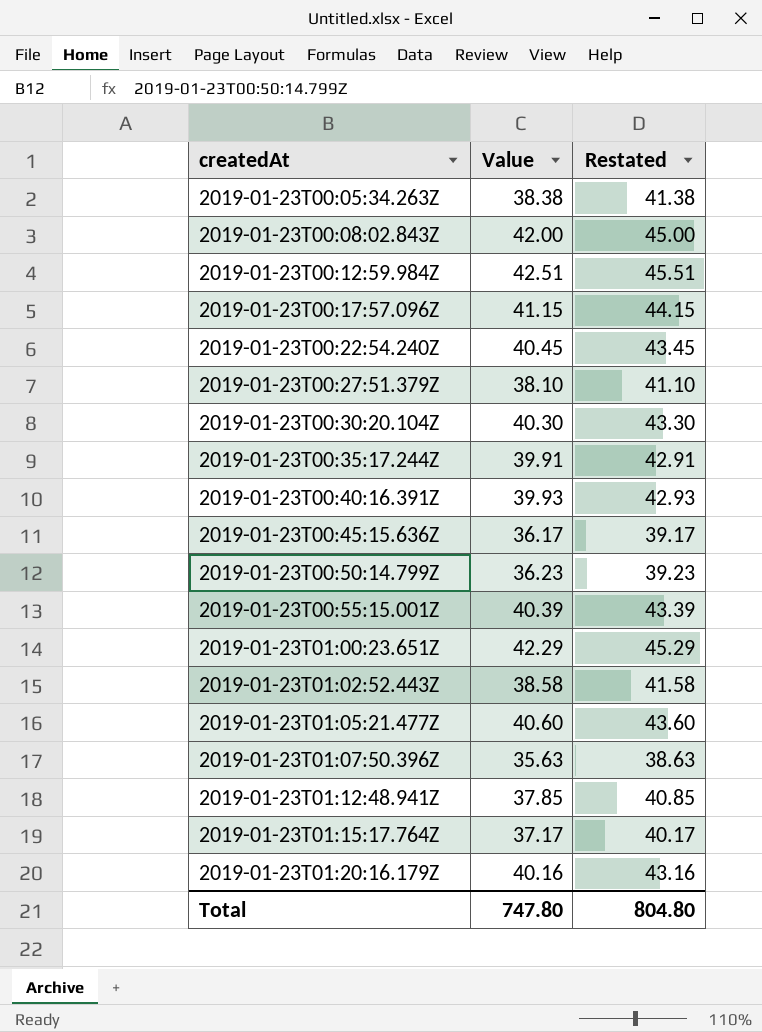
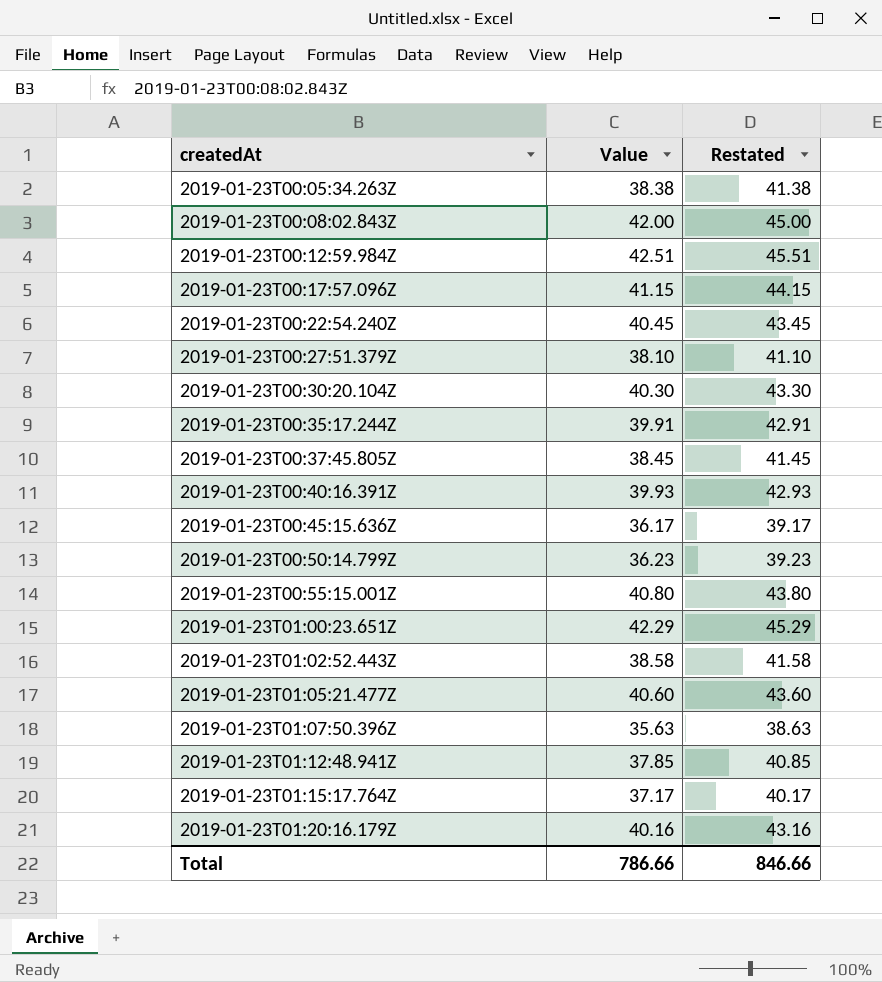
row 2019-01-23T00:37:45.805Z: none -> 38.45 | 41.45
2019-01-23T00:55:15.001Z | Value: 40.39 -> 40.80
2019-01-23T00:55:15.001Z | Restated: 43.39 -> 43.80
Total | Value: 747.80 -> 786.66
Total | Restated: 804.80 -> 846.66

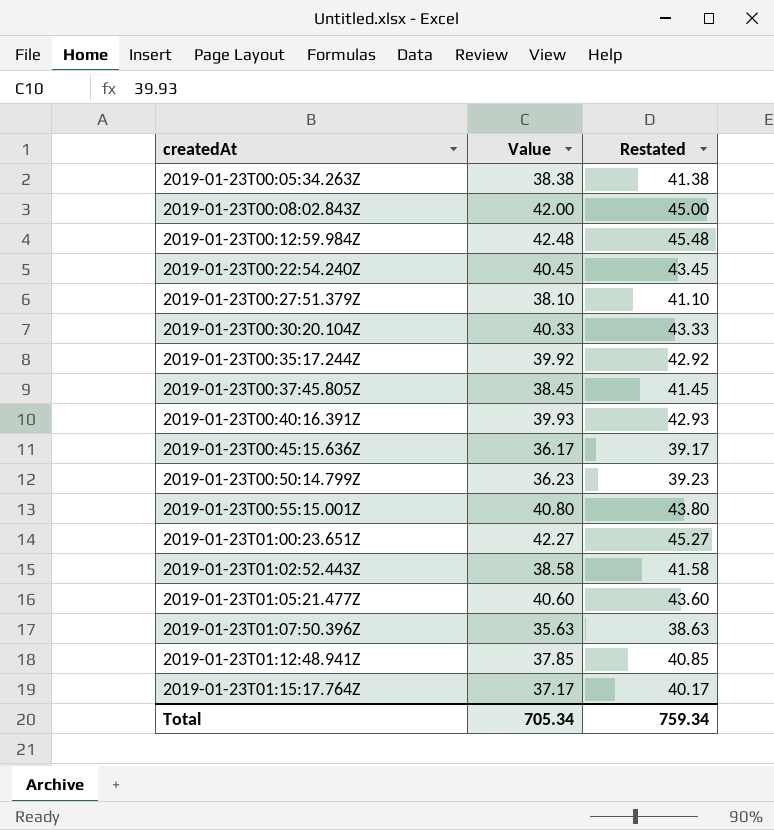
row 2019-01-23T00:17:57.096Z: 41.15 | 44.15 -> none
row 2019-01-23T01:20:16.179Z: 40.16 | 43.16 -> none
2019-01-23T00:12:59.984Z | Value: 42.51 -> 42.48
2019-01-23T00:12:59.984Z | Restated: 45.51 -> 45.48
2019-01-23T00:30:20.104Z | Value: 40.30 -> 40.33
2019-01-23T00:30:20.104Z | Restated: 43.30 -> 43.33
2019-01-23T00:35:17.244Z | Value: 39.91 -> 39.92
2019-01-23T00:35:17.244Z | Restated: 42.91 -> 42.92
2019-01-23T01:00:23.651Z | Value: 42.29 -> 42.27
2019-01-23T01:00:23.651Z | Restated: 45.29 -> 45.27
Total | Value: 786.66 -> 705.34
Total | Restated: 846.66 -> 759.34

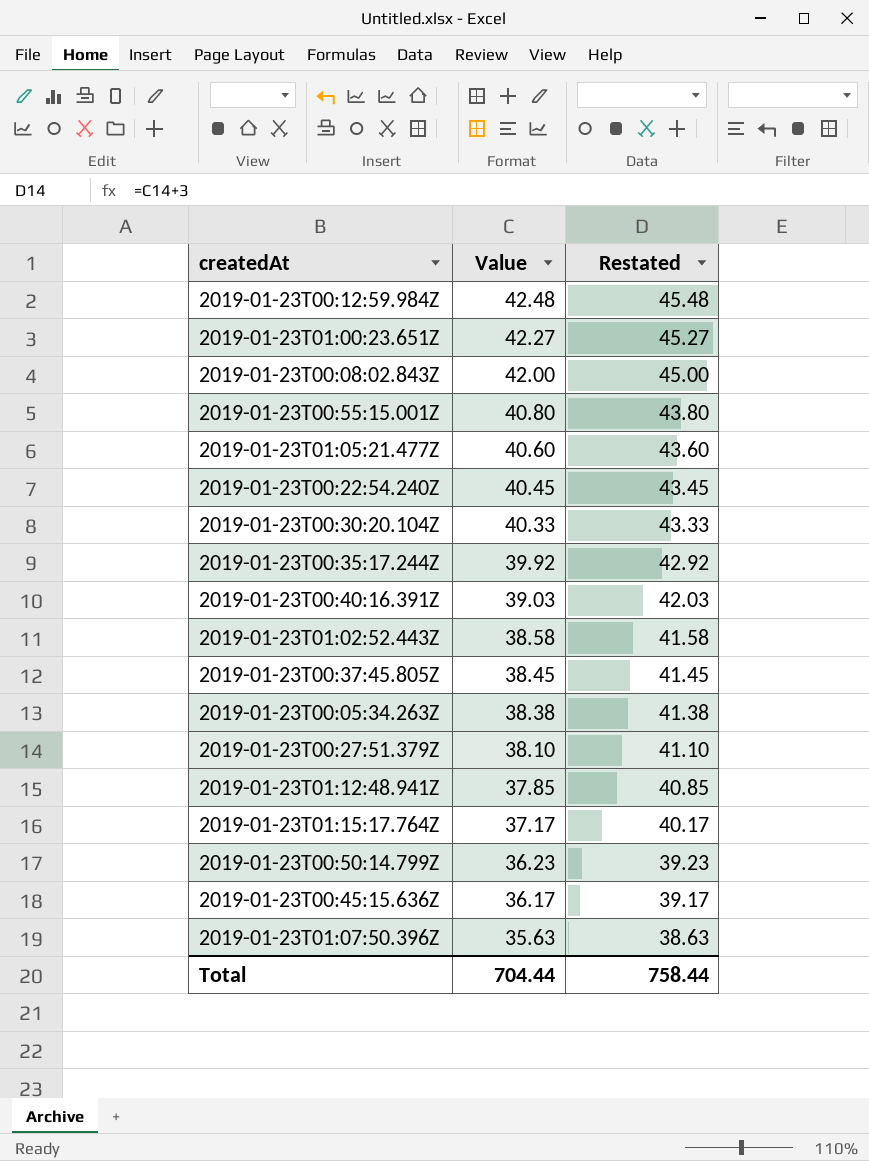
row order: createdAt ascending -> Value descending
2019-01-23T00:40:16.391Z | Value: 39.93 -> 39.03
2019-01-23T00:40:16.391Z | Restated: 42.93 -> 42.03
Total | Value: 705.34 -> 704.44
Total | Restated: 759.34 -> 758.44

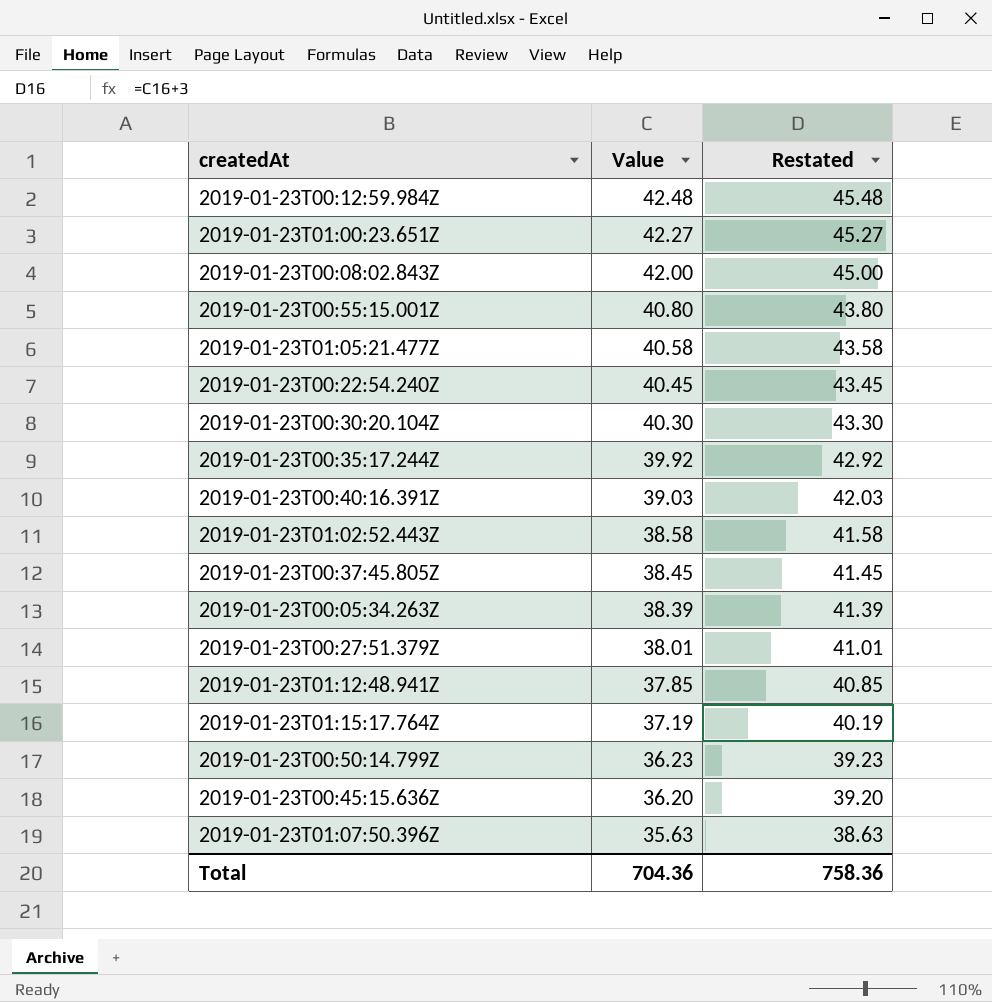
2019-01-23T01:05:21.477Z | Value: 40.60 -> 40.58
2019-01-23T01:05:21.477Z | Restated: 43.60 -> 43.58
2019-01-23T00:30:20.104Z | Value: 40.33 -> 40.30
2019-01-23T00:30:20.104Z | Restated: 43.33 -> 43.30
2019-01-23T00:05:34.263Z | Value: 38.38 -> 38.39
2019-01-23T00:05:34.263Z | Restated: 41.38 -> 41.39
2019-01-23T00:27:51.379Z | Value: 38.10 -> 38.01
2019-01-23T00:27:51.379Z | Restated: 41.10 -> 41.01
2019-01-23T01:15:17.764Z | Value: 37.17 -> 37.19
2019-01-23T01:15:17.764Z | Restated: 40.17 -> 40.19
2019-01-23T00:45:15.636Z | Value: 36.17 -> 36.20
2019-01-23T00:45:15.636Z | Restated: 39.17 -> 39.20
Total | Value: 704.44 -> 704.36
Total | Restated: 758.44 -> 758.36

